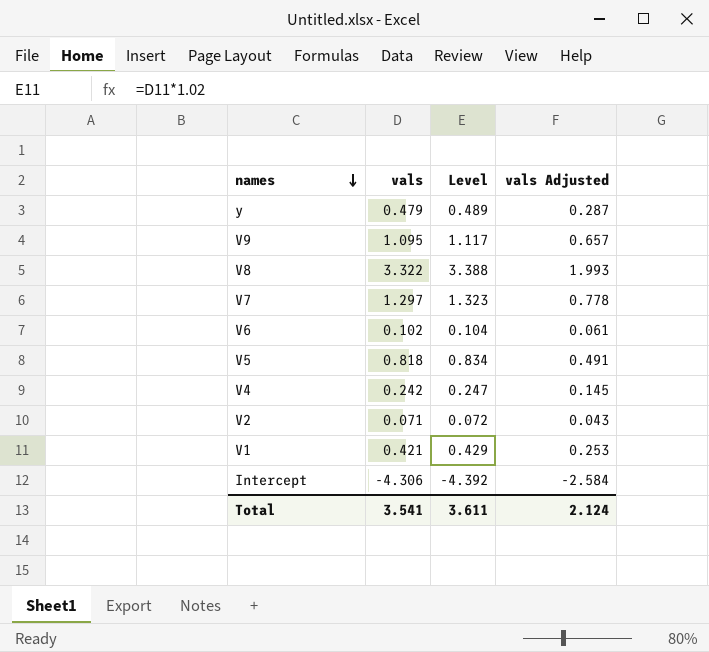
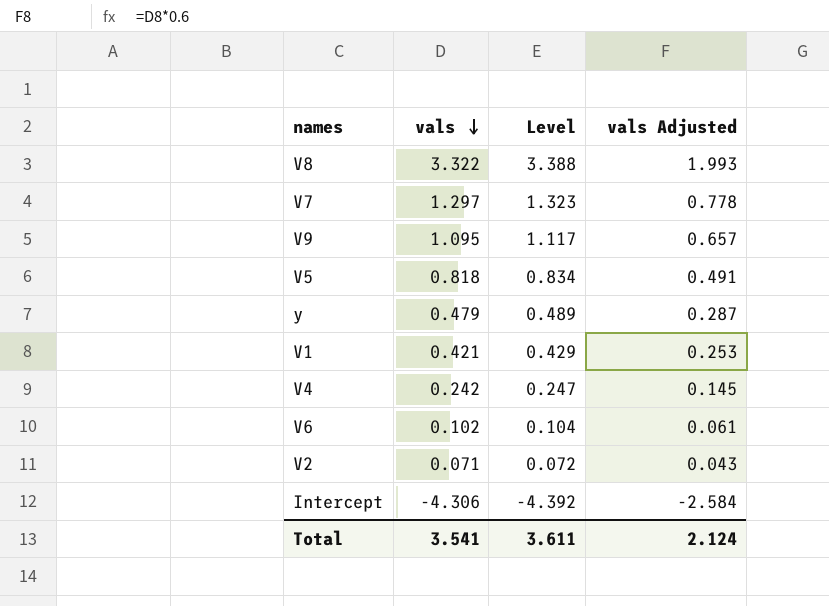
row order: names descending -> vals descending

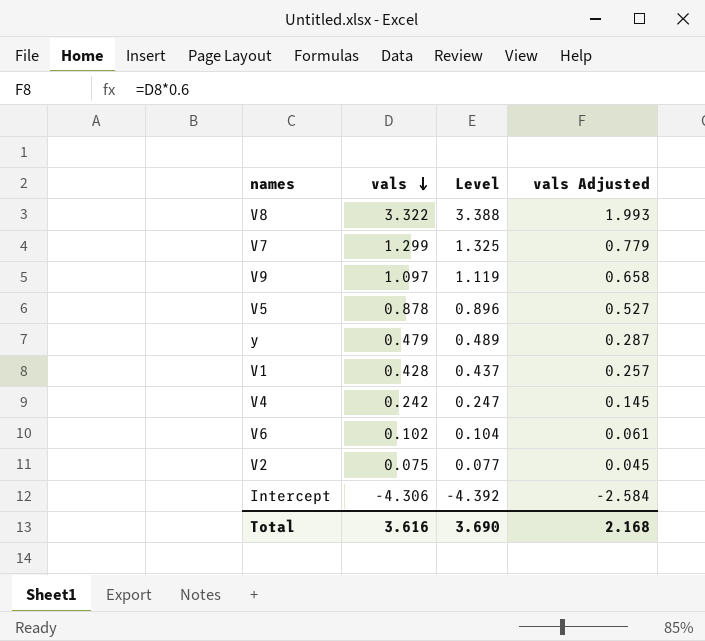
V7 | vals: 1.297 -> 1.299
V7 | Level: 1.323 -> 1.325
V7 | vals Adjusted: 0.778 -> 0.779
V9 | vals: 1.095 -> 1.097
V9 | Level: 1.117 -> 1.119
V9 | vals Adjusted: 0.657 -> 0.658
V5 | vals: 0.818 -> 0.878
V5 | Level: 0.834 -> 0.896
V5 | vals Adjusted: 0.491 -> 0.527
V1 | vals: 0.421 -> 0.428
V1 | Level: 0.429 -> 0.437
V1 | vals Adjusted: 0.253 -> 0.257
V2 | vals: 0.071 -> 0.075
V2 | Level: 0.072 -> 0.077
V2 | vals Adjusted: 0.043 -> 0.045
Total | vals: 3.541 -> 3.616
Total | Level: 3.611 -> 3.690
Total | vals Adjusted: 2.124 -> 2.168

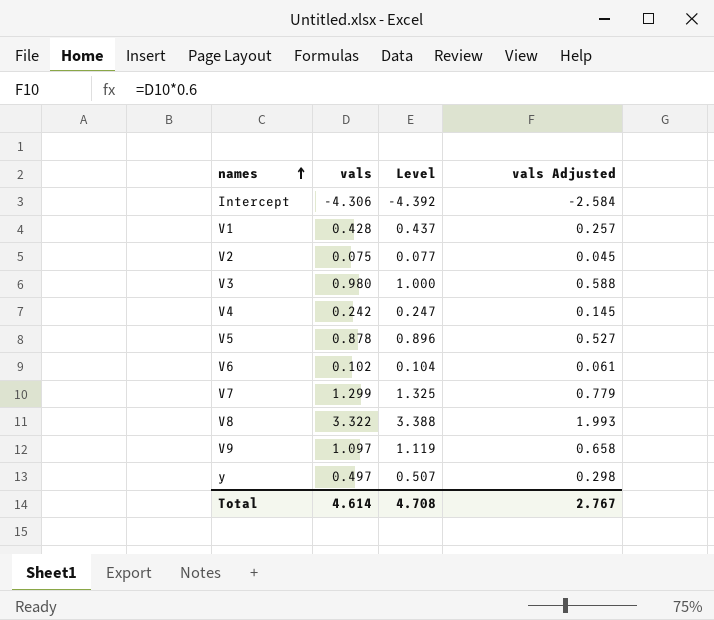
row order: vals descending -> names ascending
row V3: none -> 0.980 | 1.000 | 0.588
y | vals: 0.479 -> 0.497
y | Level: 0.489 -> 0.507
y | vals Adjusted: 0.287 -> 0.298
Total | vals: 3.616 -> 4.614
Total | Level: 3.690 -> 4.708
Total | vals Adjusted: 2.168 -> 2.767

